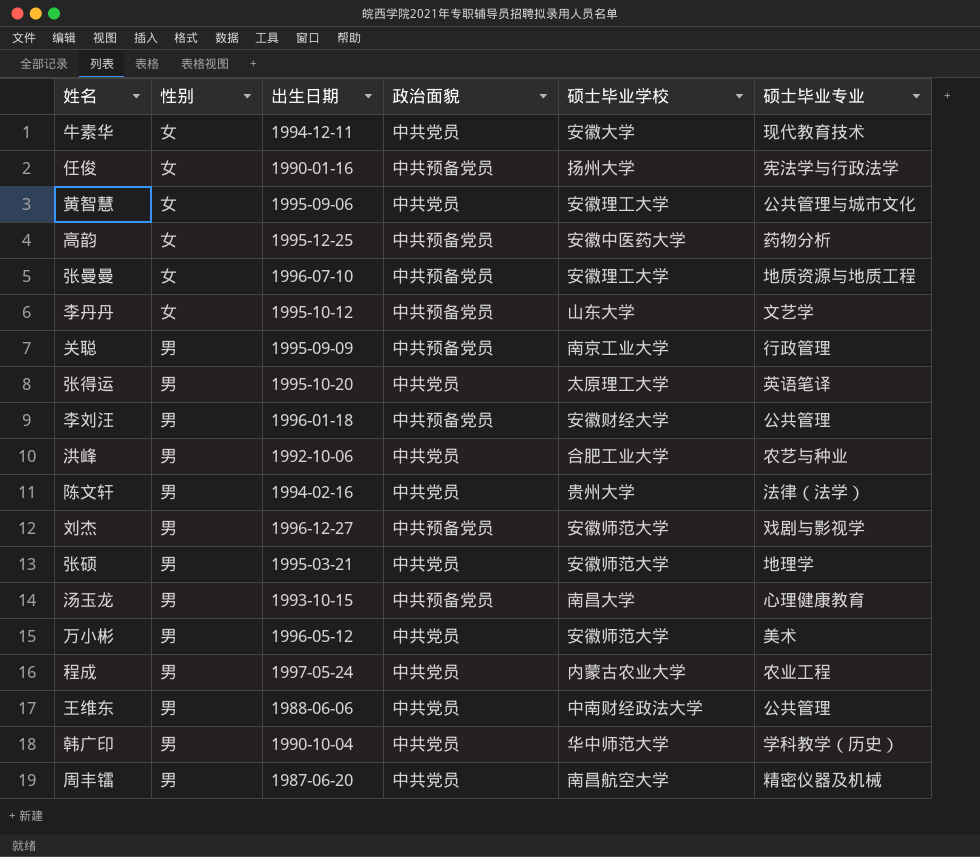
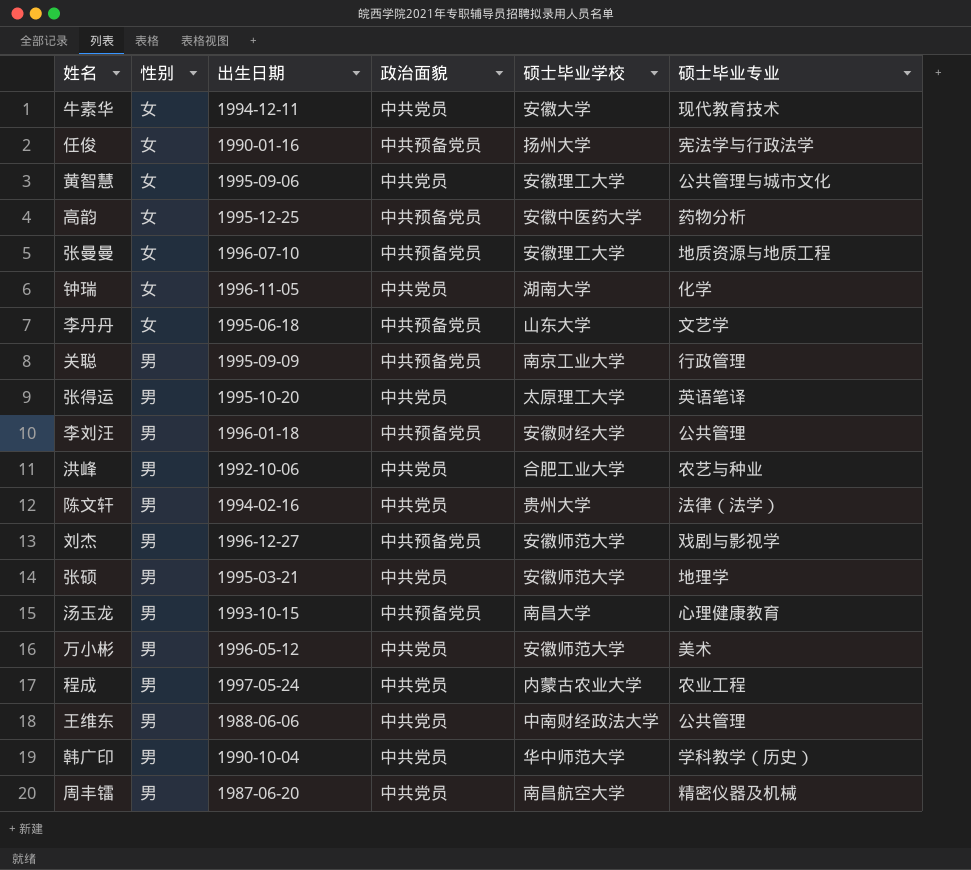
row 钟瑞: none -> 女 | 1996-11-05 | 中共党员 | 湖南大学 | 化学
李丹丹 | 出生日期: 1995-10-12 -> 1995-06-18

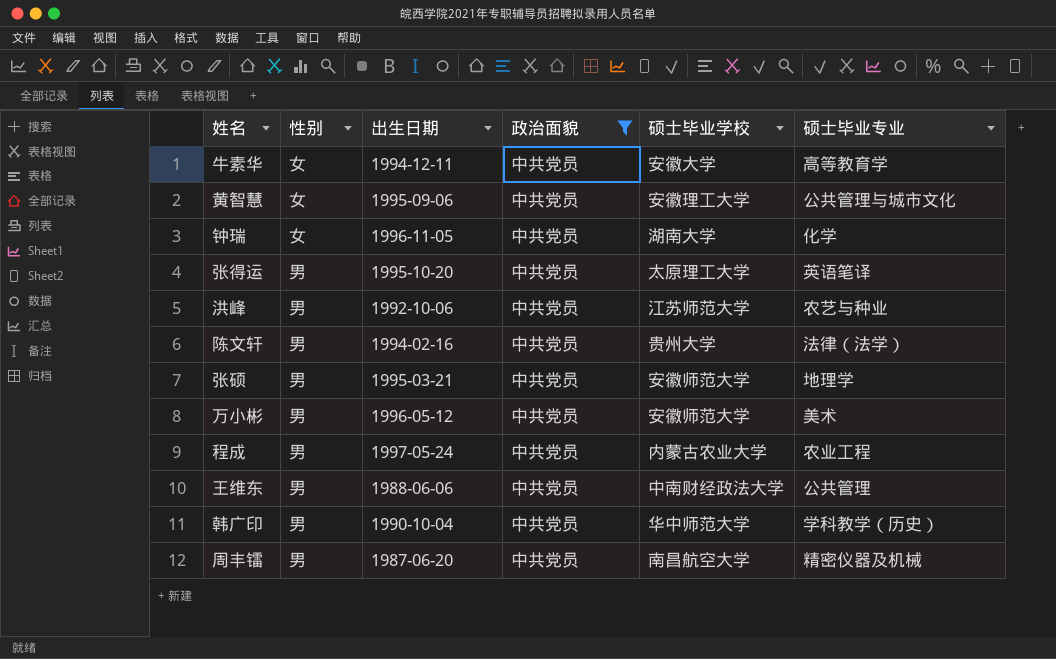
filter: none -> 政治面貌 = 中共党员
牛素华 | 硕士毕业专业: 现代教育技术 -> 高等教育学
洪峰 | 硕士毕业学校: 合肥工业大学 -> 江苏师范大学

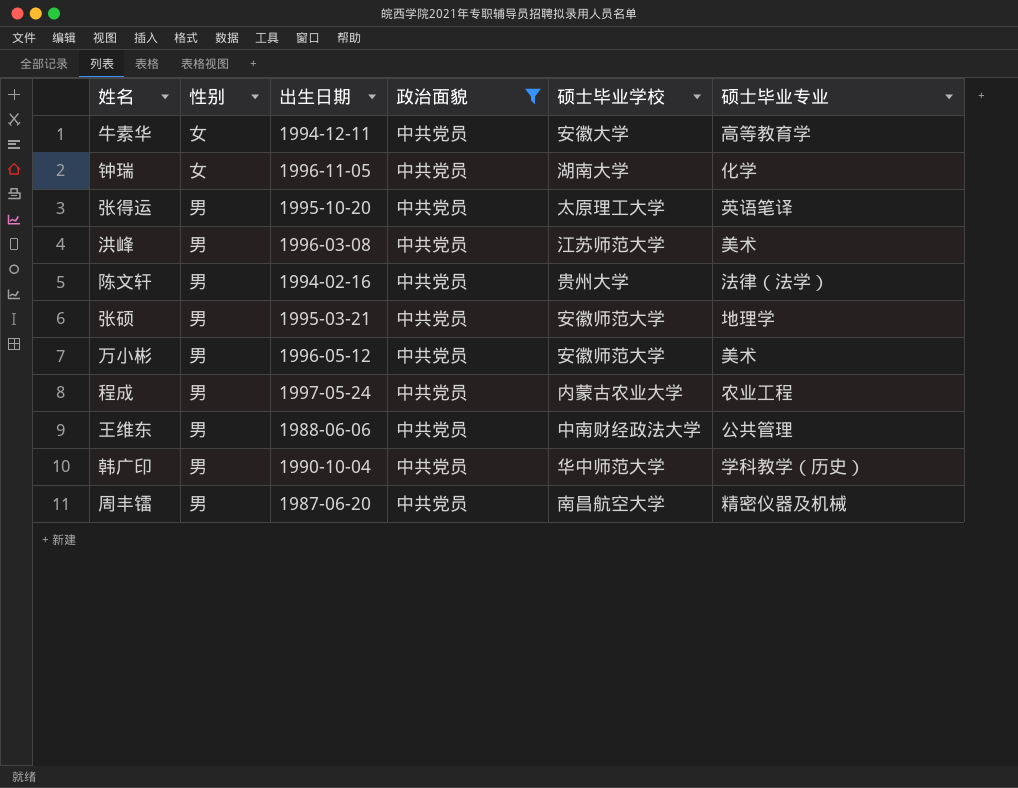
row 黄智慧: 女 | 1995-09-06 | 中共党员 | 安徽理工大学 | 公共管理与城市文化 -> none
洪峰 | 出生日期: 1992-10-06 -> 1996-03-08
洪峰 | 硕士毕业专业: 农艺与种业 -> 美术

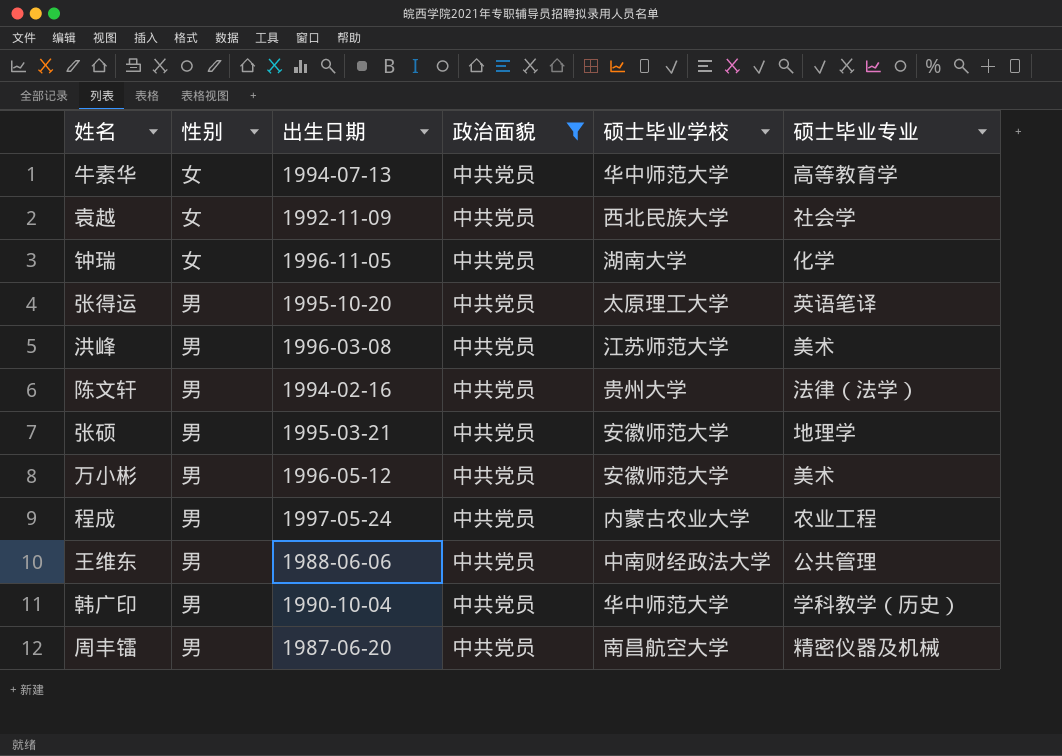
牛素华 | 出生日期: 1994-12-11 -> 1994-07-13
牛素华 | 硕士毕业学校: 安徽大学 -> 华中师范大学
row 袁越: none -> 女 | 1992-11-09 | 中共党员 | 西北民族大学 | 社会学

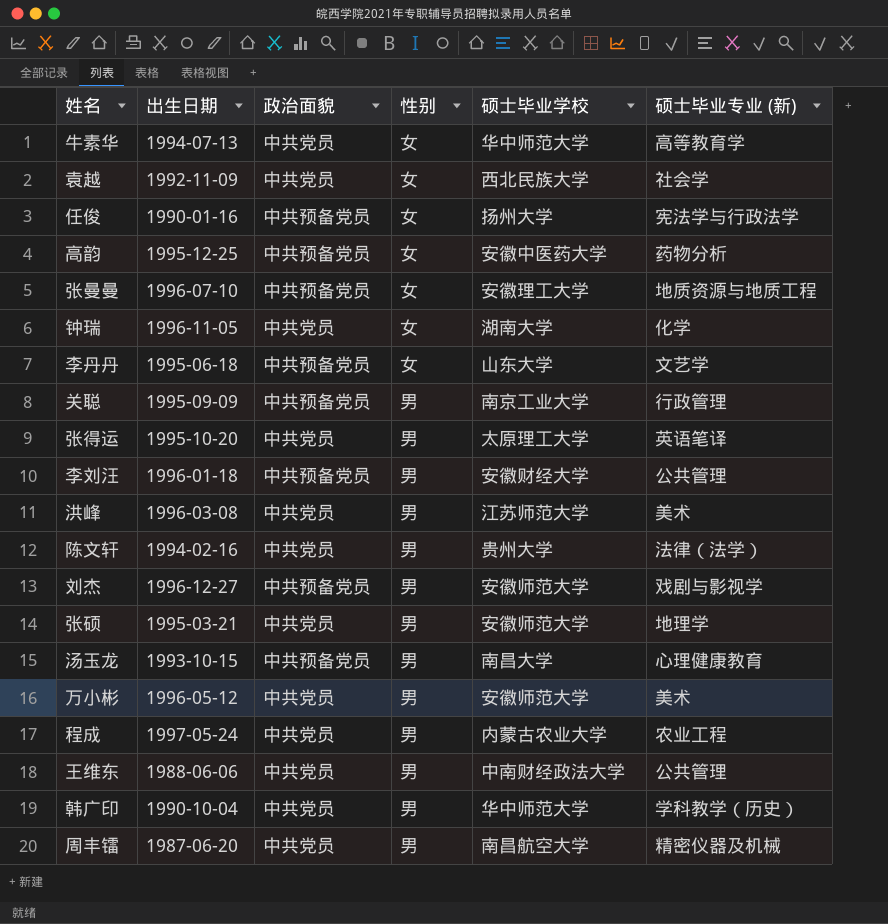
filter: 政治面貌 = 中共党员 -> none
column 性别 | position: 2 -> 4
column name: 硕士毕业专业 -> 硕士毕业专业 (新)

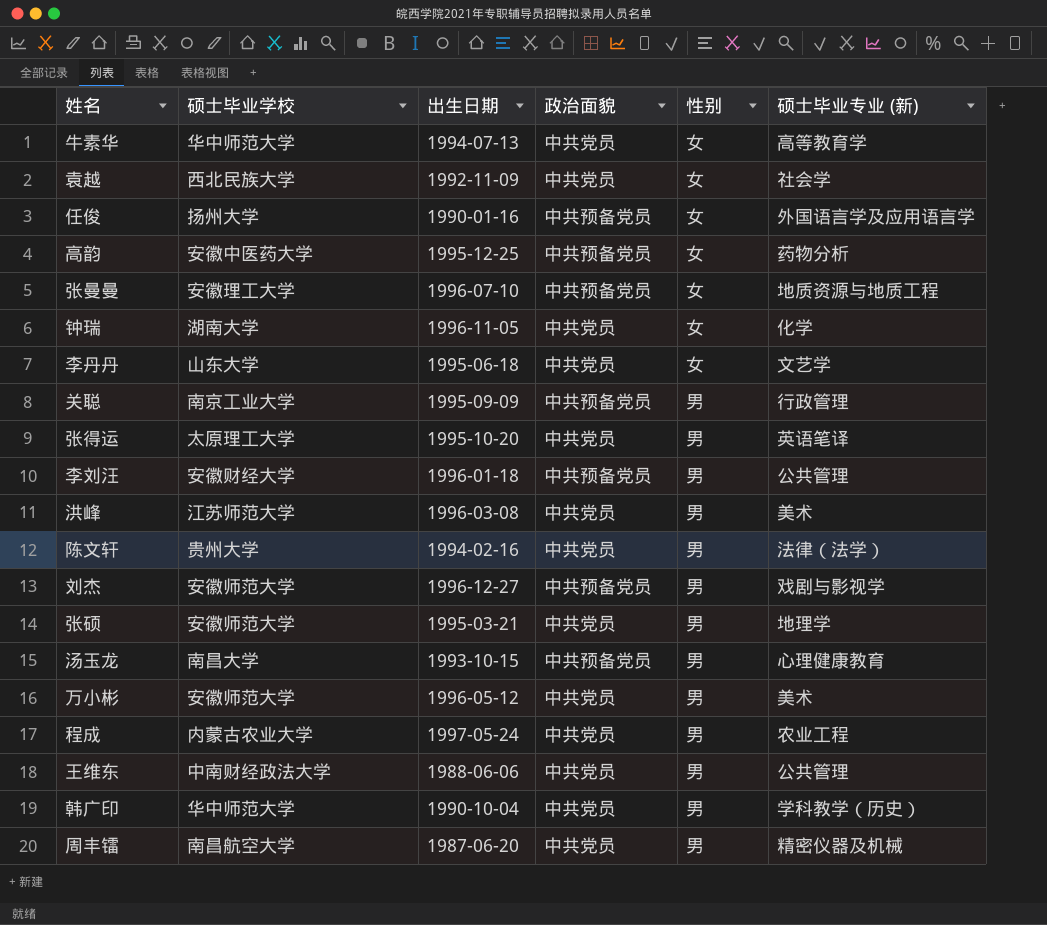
column 硕士毕业学校 | position: 5 -> 2
任俊 | 硕士毕业专业 (新): 宪法学与行政法学 -> 外国语言学及应用语言学
李丹丹 | 政治面貌: 中共预备党员 -> 中共党员

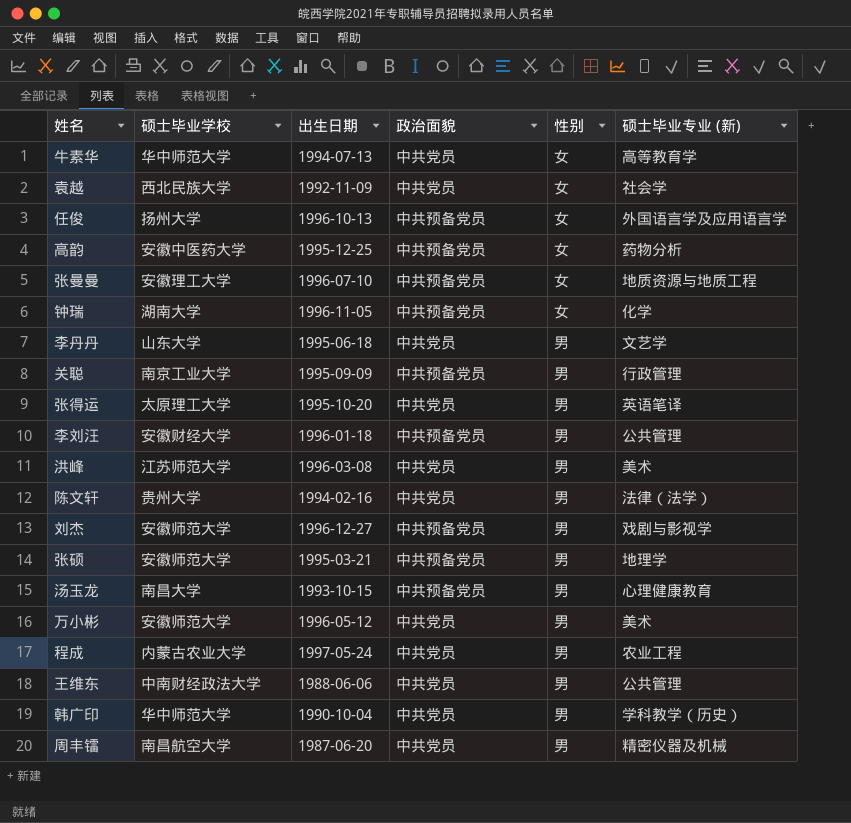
任俊 | 出生日期: 1990-01-16 -> 1996-10-13
钟瑞 | 政治面貌: 中共党员 -> 中共预备党员
李丹丹 | 性别: 女 -> 男
张硕 | 政治面貌: 中共党员 -> 中共预备党员

